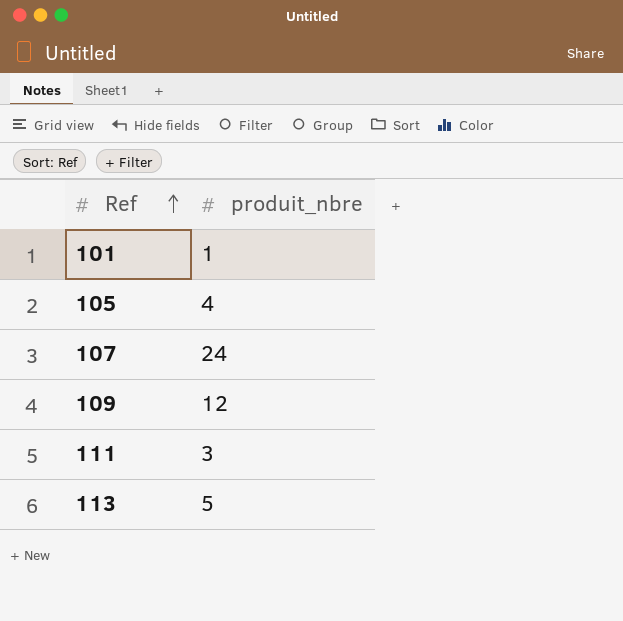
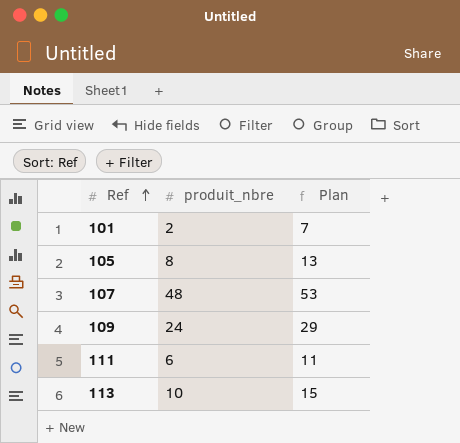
column Plan | formula: none -> [produit_nbre] + 5
101 | produit_nbre: 1 -> 2
105 | produit_nbre: 4 -> 8
107 | produit_nbre: 24 -> 48
109 | produit_nbre: 12 -> 24
111 | produit_nbre: 3 -> 6
113 | produit_nbre: 5 -> 10

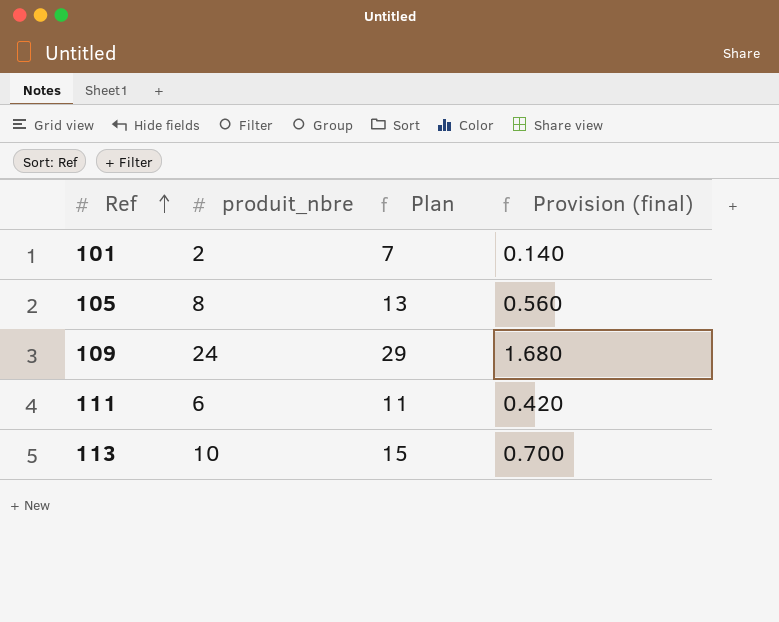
column Provision (final) | formula: none -> [produit_nbre] * 0.07
row 107: 48 | 53 -> none

